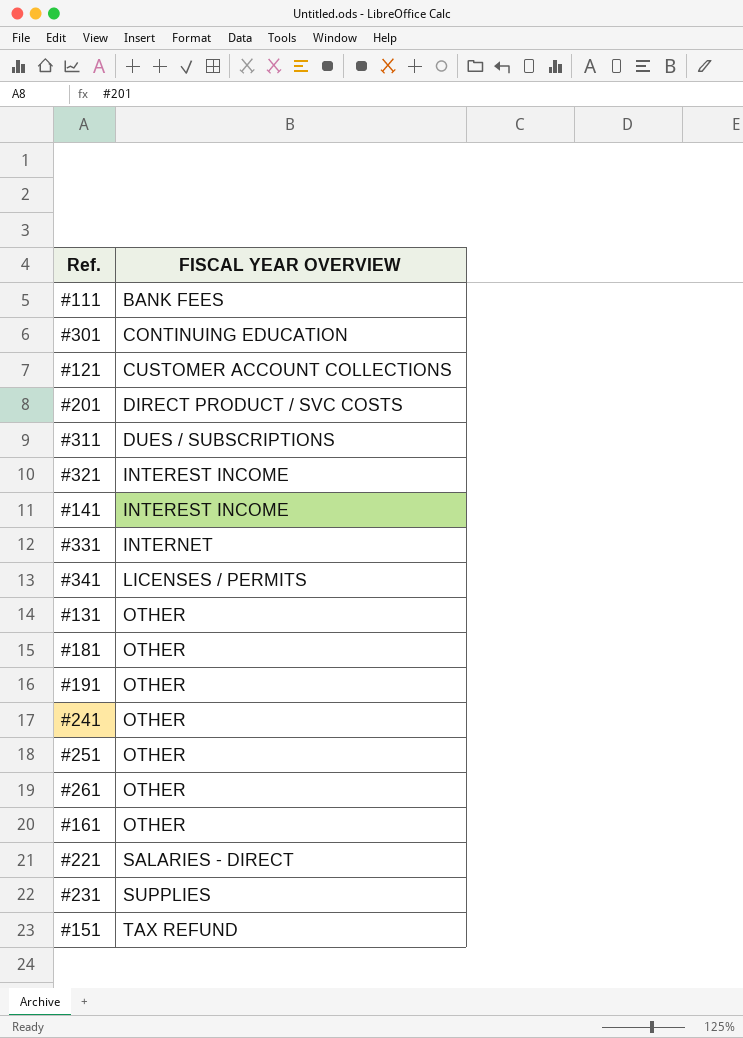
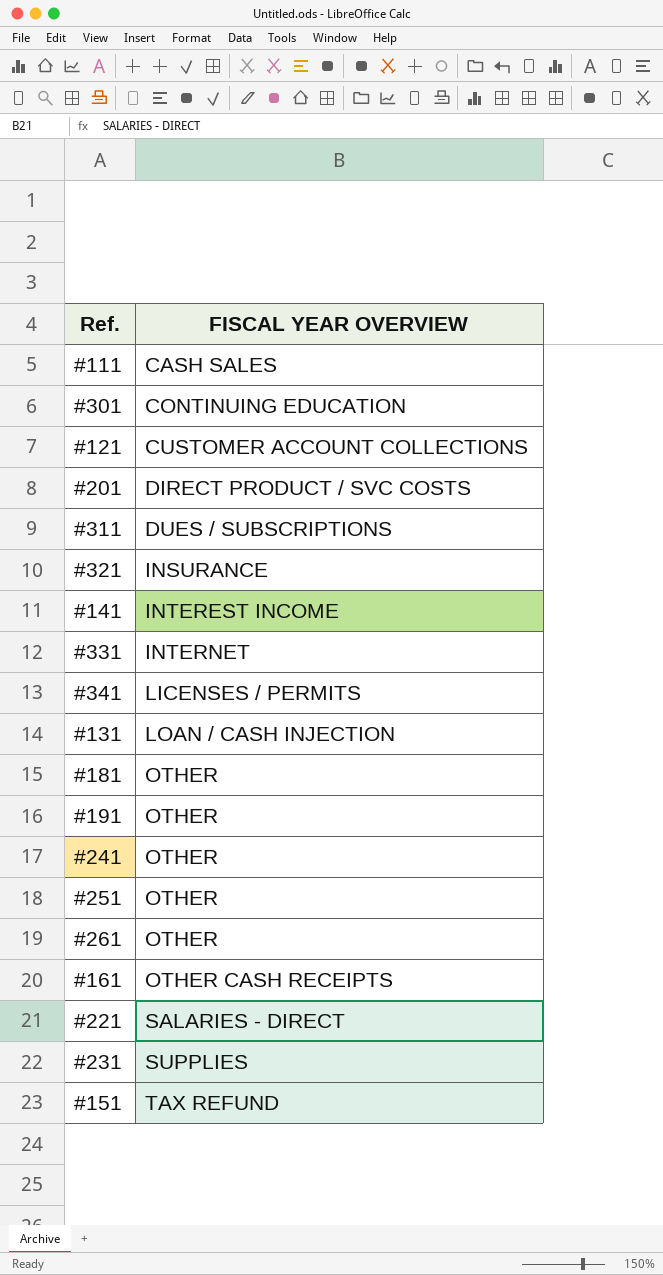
#111 | FISCAL YEAR OVERVIEW: BANK FEES -> CASH SALES
#321 | FISCAL YEAR OVERVIEW: INTEREST INCOME -> INSURANCE
#131 | FISCAL YEAR OVERVIEW: OTHER -> LOAN / CASH INJECTION
#161 | FISCAL YEAR OVERVIEW: OTHER -> OTHER CASH RECEIPTS

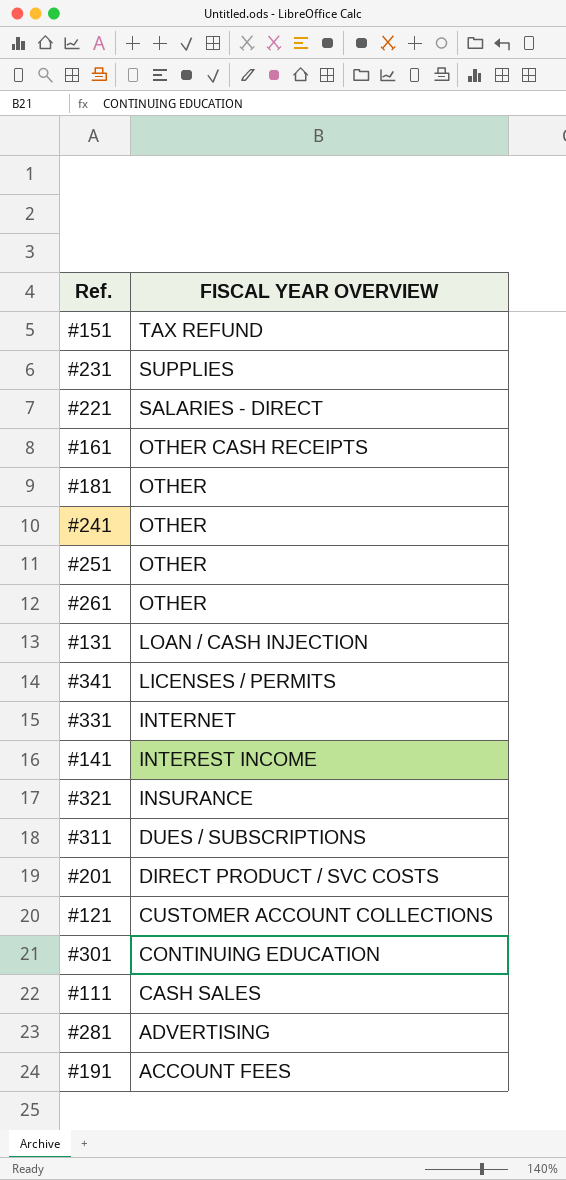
row order: FISCAL YEAR OVERVIEW ascending -> FISCAL YEAR OVERVIEW descending
row #281: none -> ADVERTISING
#191 | FISCAL YEAR OVERVIEW: OTHER -> ACCOUNT FEES

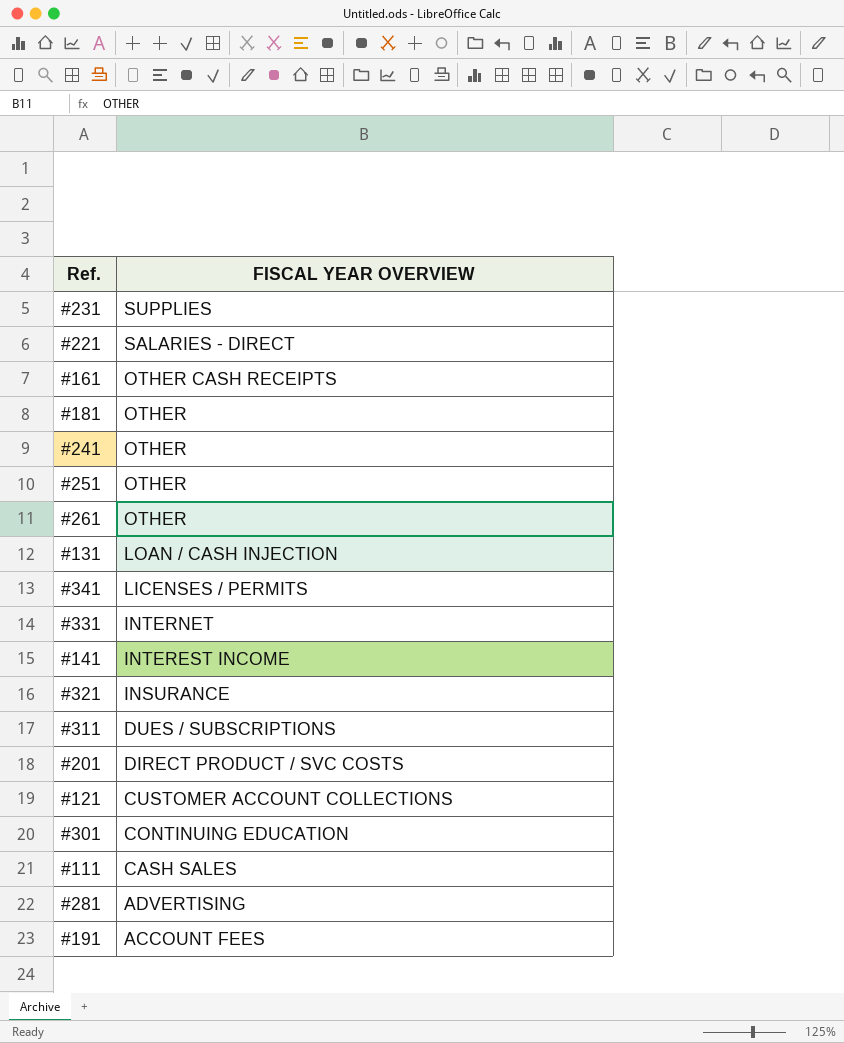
row #151: TAX REFUND -> none

